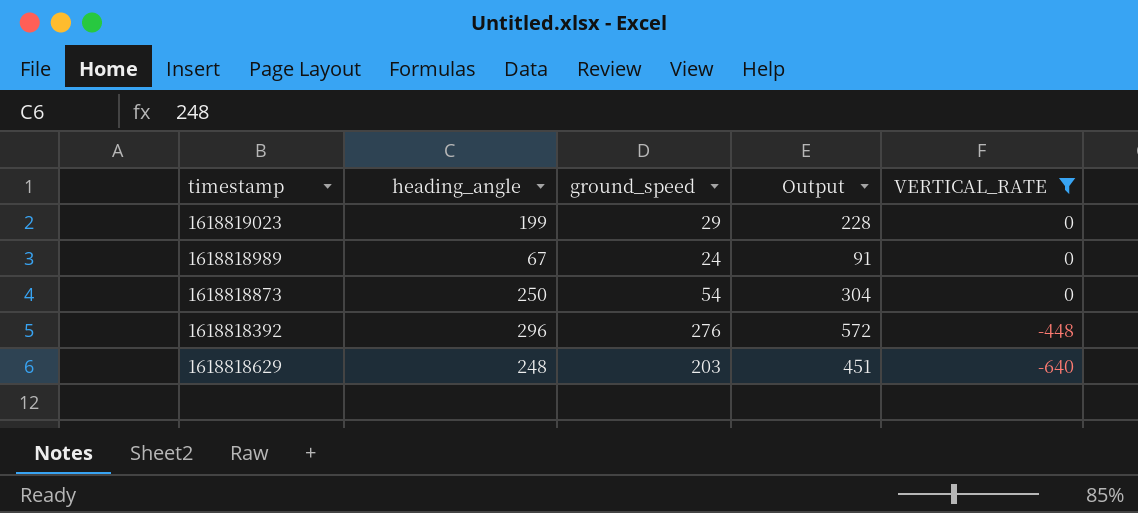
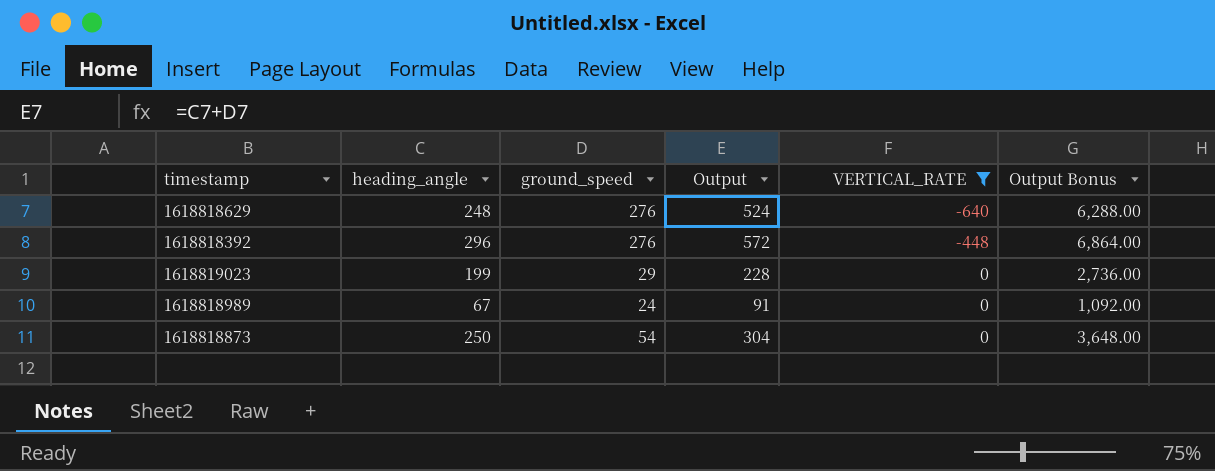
row order: VERTICAL_RATE descending -> VERTICAL_RATE ascending
column Output Bonus | formula: none -> [Output] * 12
1618818629 | ground_speed: 203 -> 276
1618818629 | Output: 451 -> 524

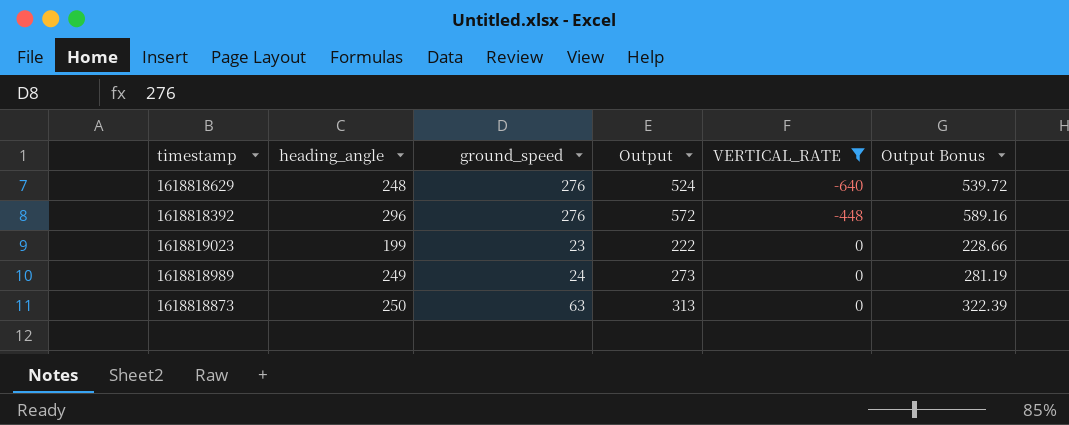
column Output Bonus | formula: [Output] * 12 -> [Output] * 1.03
1618819023 | ground_speed: 29 -> 23
1618819023 | Output: 228 -> 222
1618818989 | heading_angle: 67 -> 249
1618818989 | Output: 91 -> 273
1618818873 | ground_speed: 54 -> 63
1618818873 | Output: 304 -> 313

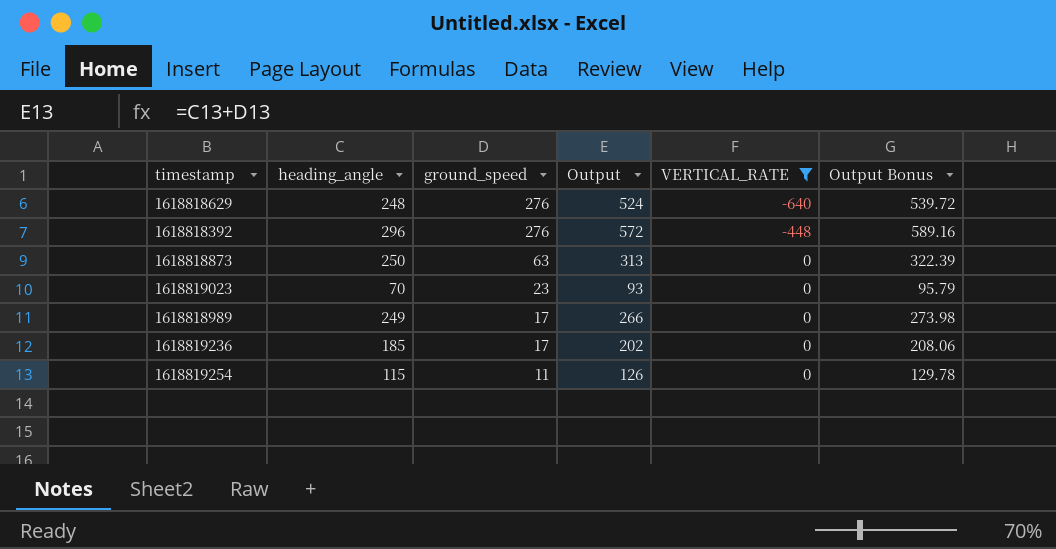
row order: VERTICAL_RATE ascending -> ground_speed descending
1618819023 | heading_angle: 199 -> 70
1618819023 | Output: 222 -> 93
1618819023 | Output Bonus: 228.66 -> 95.79
1618818989 | ground_speed: 24 -> 17
1618818989 | Output: 273 -> 266
1618818989 | Output Bonus: 281.19 -> 273.98
row 1618819236: none -> 185 | 17 | 202 | 0 | 208.06
row 1618819254: none -> 115 | 11 | 126 | 0 | 129.78

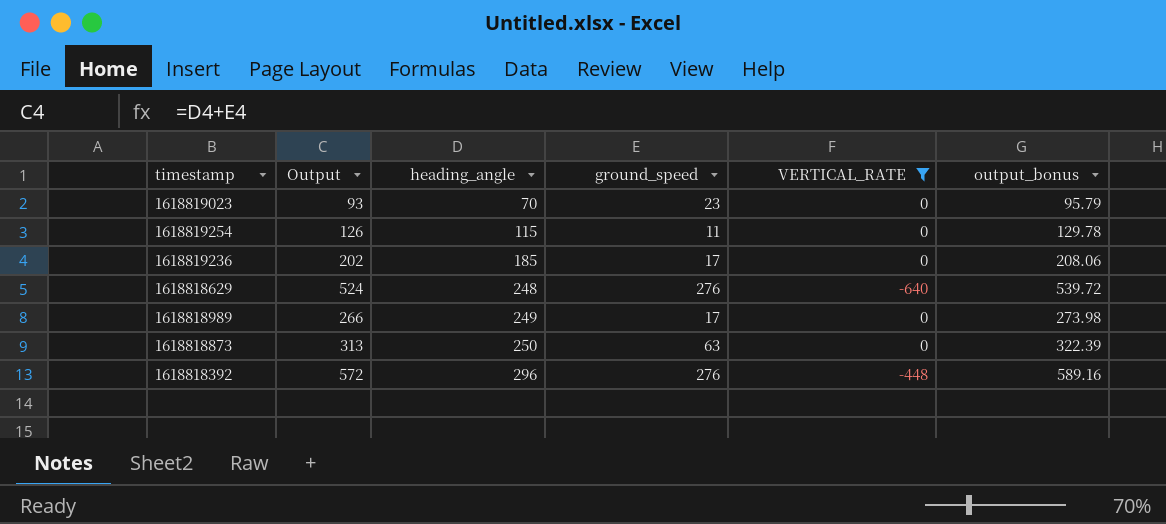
row order: ground_speed descending -> heading_angle ascending
column Output | position: 4 -> 2
column name: Output Bonus -> output_bonus

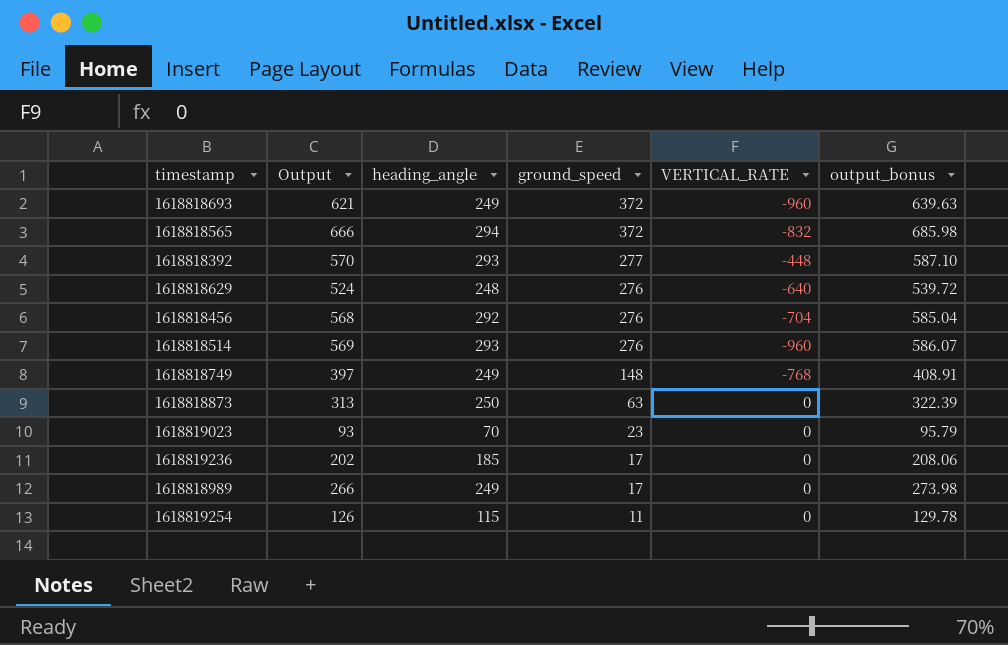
filter: VERTICAL_RATE >= -640 -> none
row order: heading_angle ascending -> ground_speed descending
1618818392 | Output: 572 -> 570
1618818392 | heading_angle: 296 -> 293
1618818392 | ground_speed: 276 -> 277
1618818392 | output_bonus: 589.16 -> 587.10

